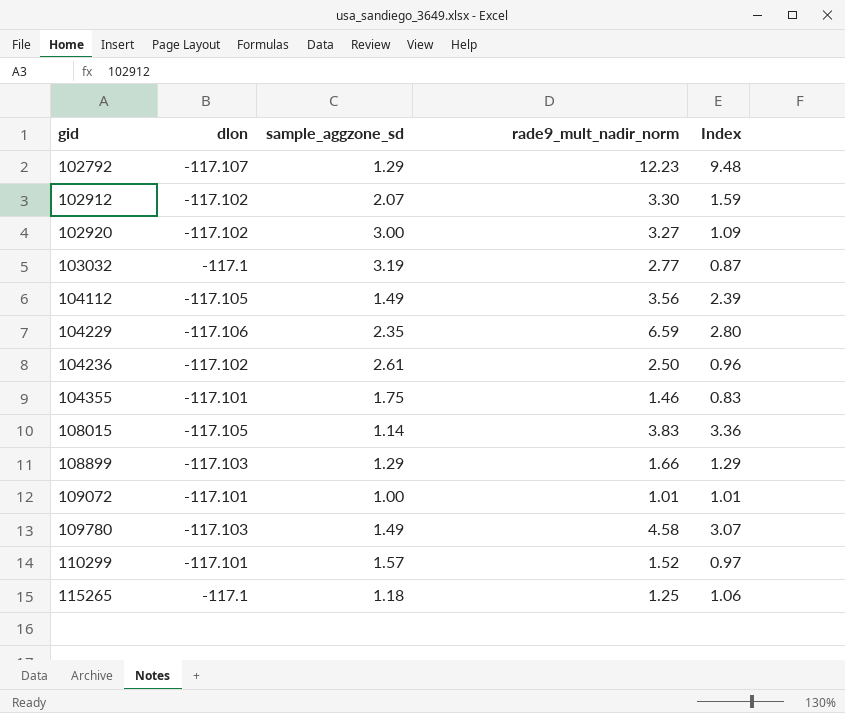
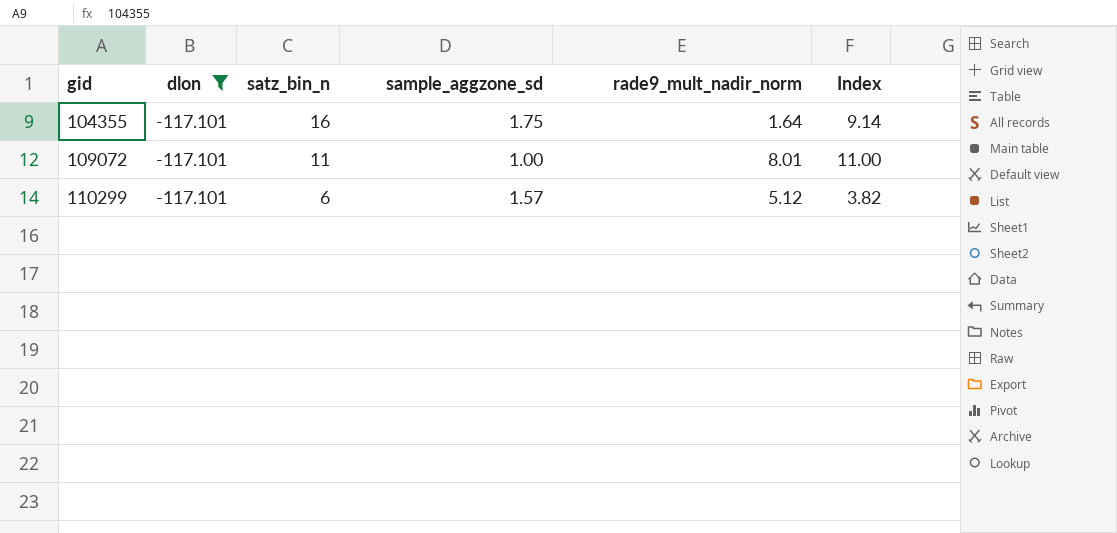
filter: none -> dlon = -117.101
column satz_bin_n | position: none -> 3
column Index | formula: [rade9_mult_nadir_norm] / [sample_aggzone_sd] -> [satz_bin_n] / [sample_aggzone_sd]
104355 | rade9_mult_nadir_norm: 1.46 -> 1.64
109072 | rade9_mult_nadir_norm: 1.01 -> 8.01
110299 | rade9_mult_nadir_norm: 1.52 -> 5.12

